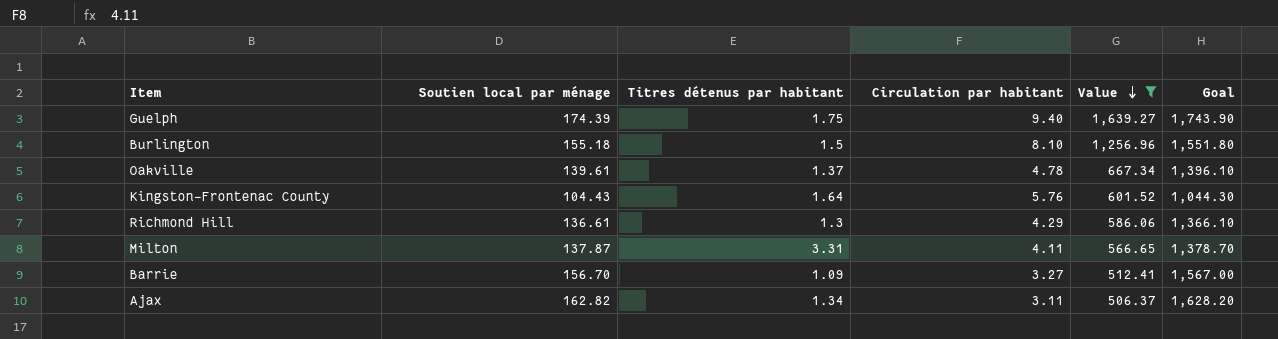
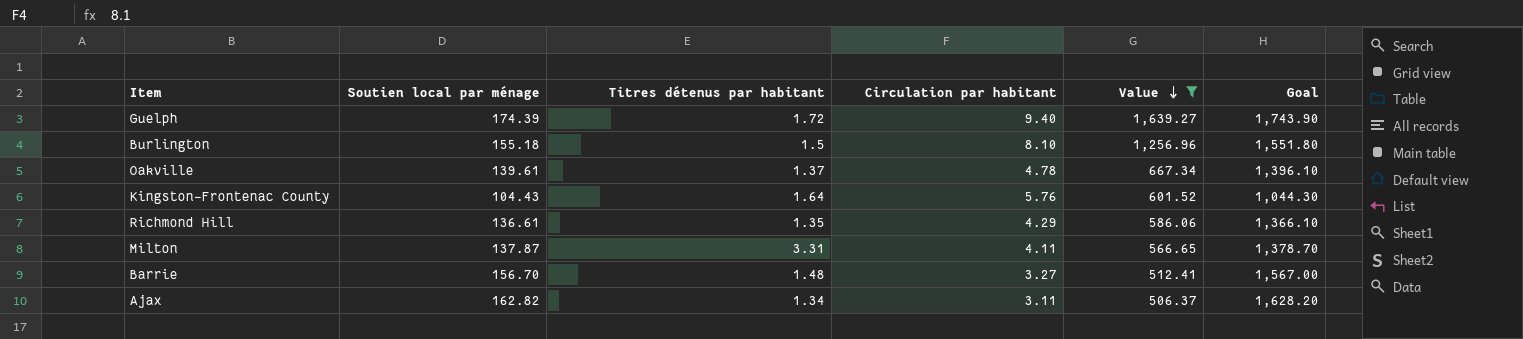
Guelph | Titres détenus par habitant: 1.75 -> 1.72
Richmond Hill | Titres détenus par habitant: 1.3 -> 1.35
Barrie | Titres détenus par habitant: 1.09 -> 1.48

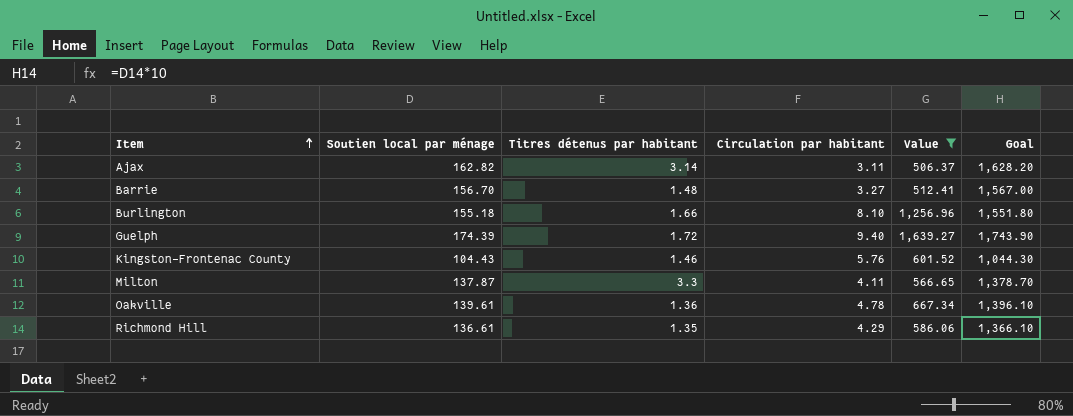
row order: Value descending -> Item ascending
Ajax | Titres détenus par habitant: 1.34 -> 3.14
Burlington | Titres détenus par habitant: 1.5 -> 1.66
Kingston-Frontenac County | Titres détenus par habitant: 1.64 -> 1.46
Milton | Titres détenus par habitant: 3.31 -> 3.3
Oakville | Titres détenus par habitant: 1.37 -> 1.36

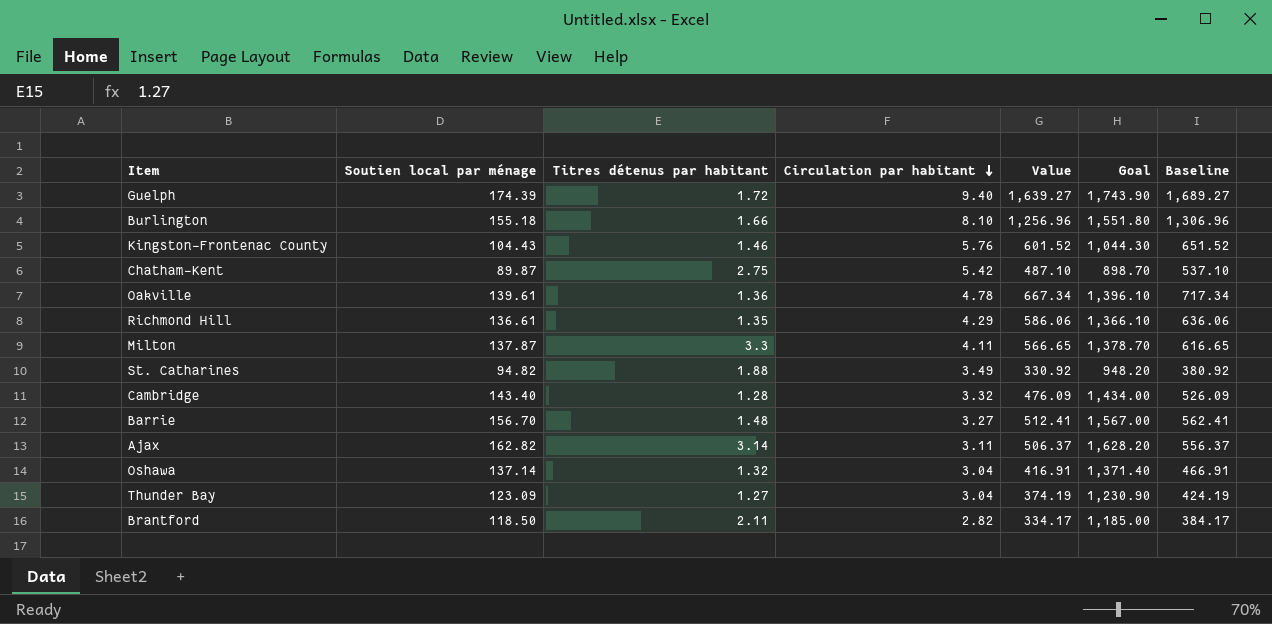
filter: Value >= 506.37 -> none
row order: Item ascending -> Circulation par habitant descending
column Baseline | formula: none -> [Value] + 50

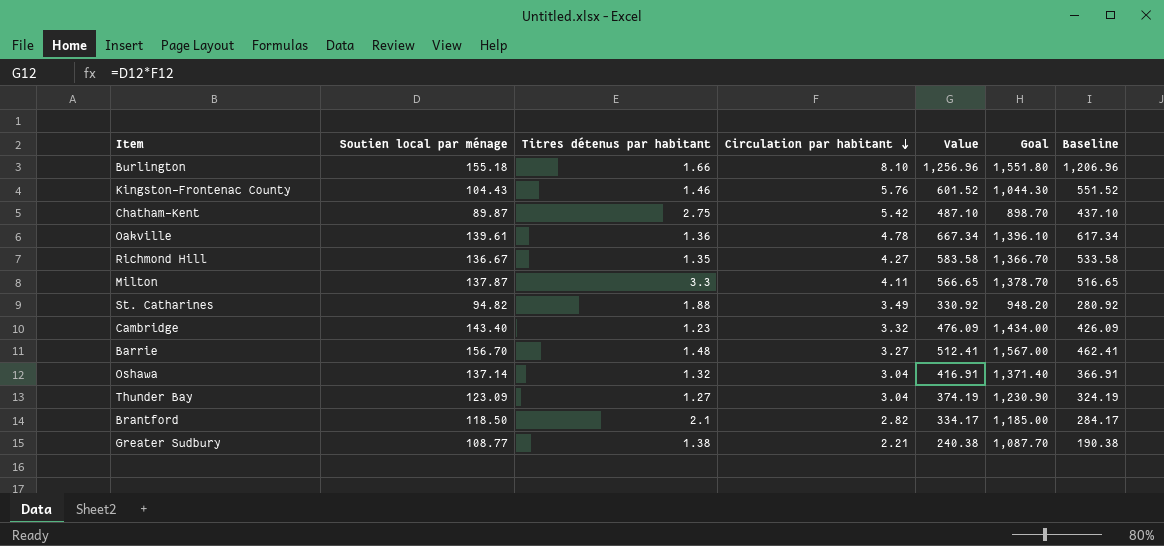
column Baseline | formula: [Value] + 50 -> [Value] - 50
row Guelph: 174.39 | 1.72 | 9.40 | 1,639.27 | 1,743.90 | 1,689.27 -> none
row Ajax: 162.82 | 3.14 | 3.11 | 506.37 | 1,628.20 | 556.37 -> none
Richmond Hill | Soutien local par ménage: 136.61 -> 136.67
Richmond Hill | Circulation par habitant: 4.29 -> 4.27
Richmond Hill | Value: 586.06 -> 583.58
Richmond Hill | Goal: 1,366.10 -> 1,366.70
Cambridge | Titres détenus par habitant: 1.28 -> 1.23
Brantford | Titres détenus par habitant: 2.11 -> 2.1
row Greater Sudbury: none -> 108.77 | 1.38 | 2.21 | 240.38 | 1,087.70 | 190.38

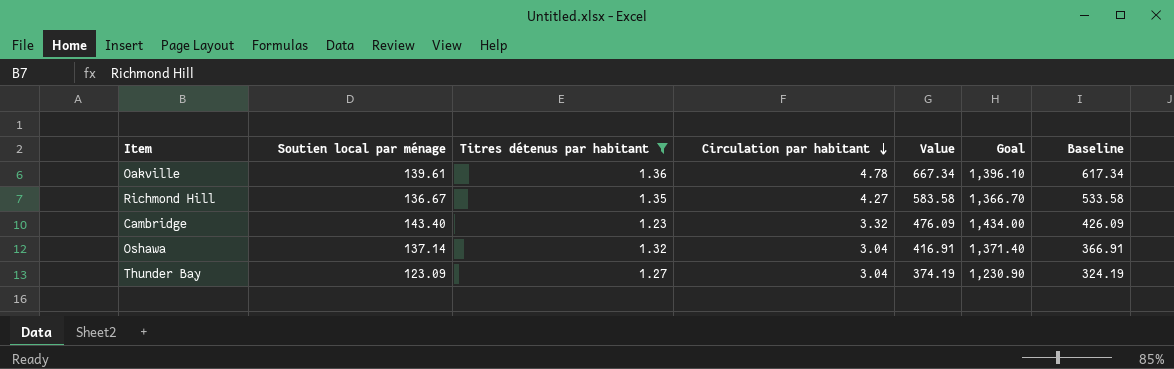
filter: none -> Titres détenus par habitant <= 1.36

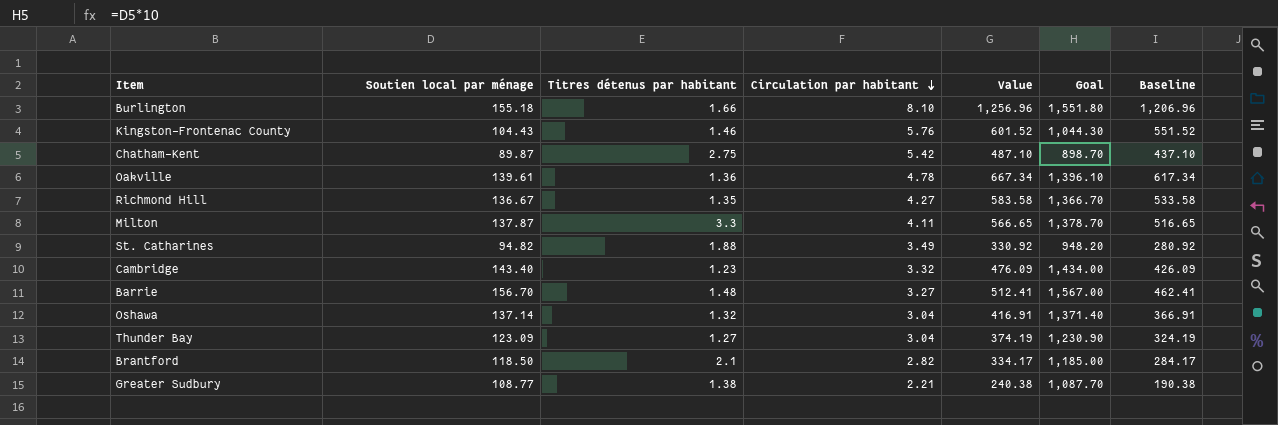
filter: Titres détenus par habitant <= 1.36 -> none

